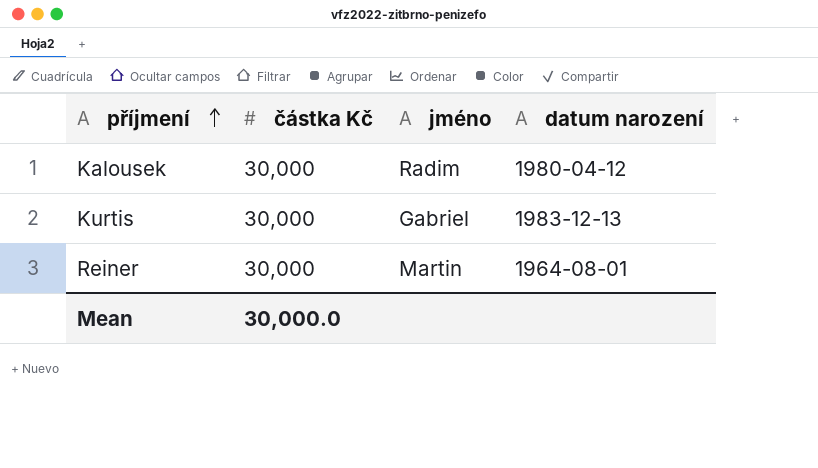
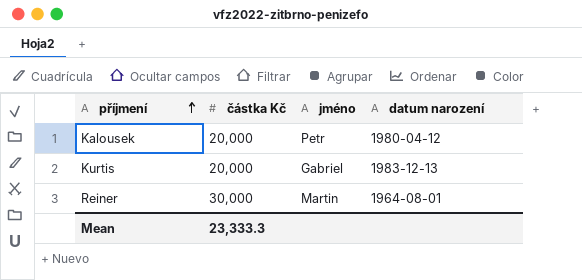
Kalousek | částka Kč: 30,000 -> 20,000
Kalousek | jméno: Radim -> Petr
Kurtis | částka Kč: 30,000 -> 20,000
Mean | částka Kč: 30,000.0 -> 23,333.3

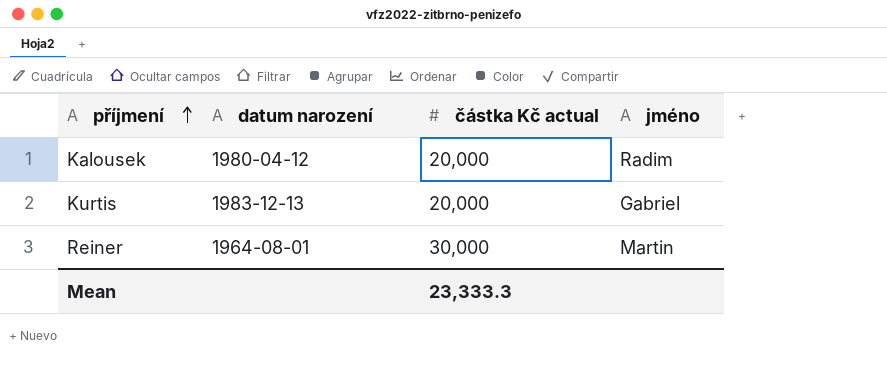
column datum narození | position: 4 -> 2
column name: částka Kč -> částka Kč actual
Kalousek | jméno: Petr -> Radim

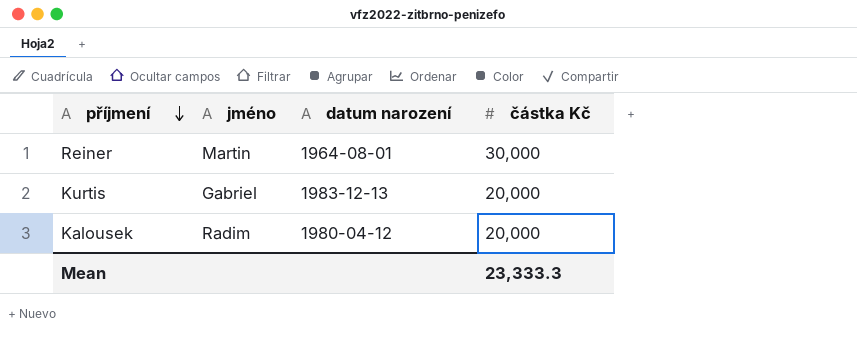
row order: příjmení ascending -> příjmení descending
column jméno | position: 4 -> 2
column name: částka Kč actual -> částka Kč

